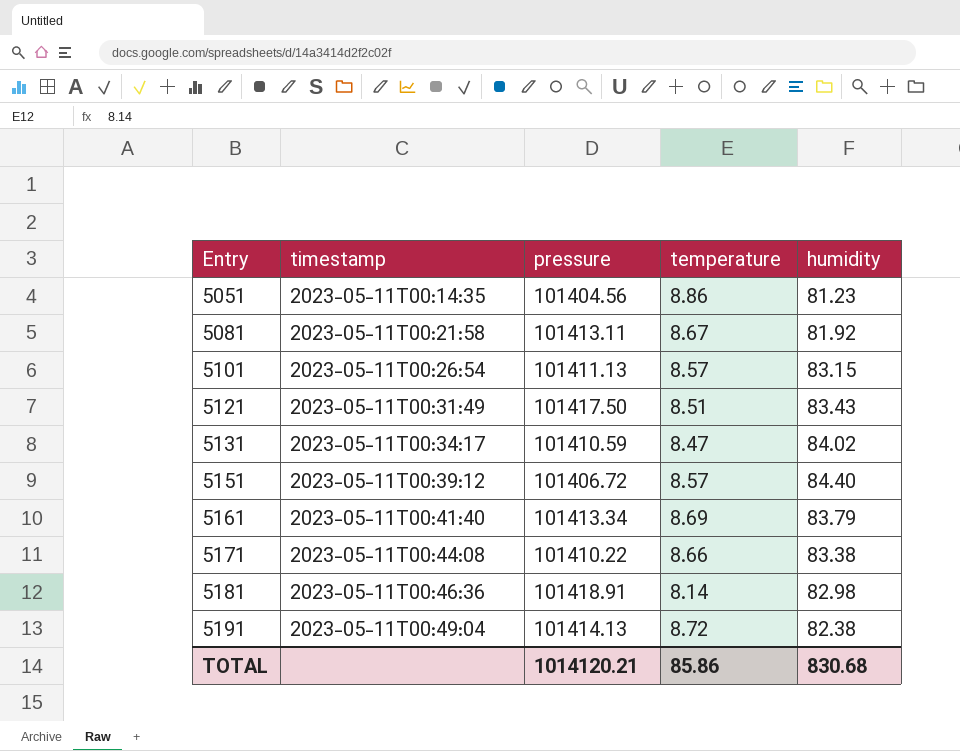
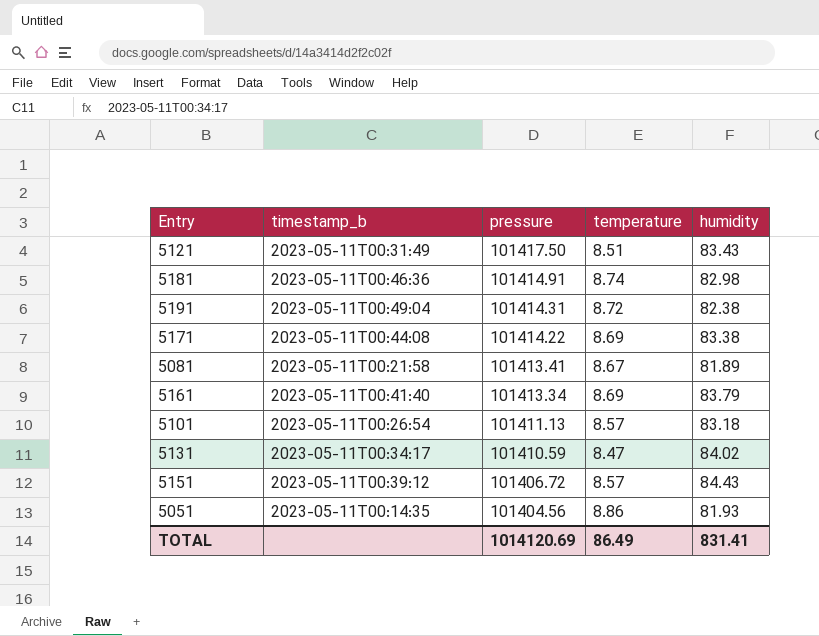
row order: Entry ascending -> pressure descending
column name: timestamp -> timestamp_b
5181 | pressure: 101418.91 -> 101414.91
5181 | temperature: 8.14 -> 8.74
5191 | pressure: 101414.13 -> 101414.31
5171 | pressure: 101410.22 -> 101414.22
5171 | temperature: 8.66 -> 8.69
5081 | pressure: 101413.11 -> 101413.41
5081 | humidity: 81.92 -> 81.89
5101 | humidity: 83.15 -> 83.18
5151 | humidity: 84.40 -> 84.43
5051 | humidity: 81.23 -> 81.93
TOTAL | pressure: 1014120.21 -> 1014120.69
TOTAL | temperature: 85.86 -> 86.49
TOTAL | humidity: 830.68 -> 831.41

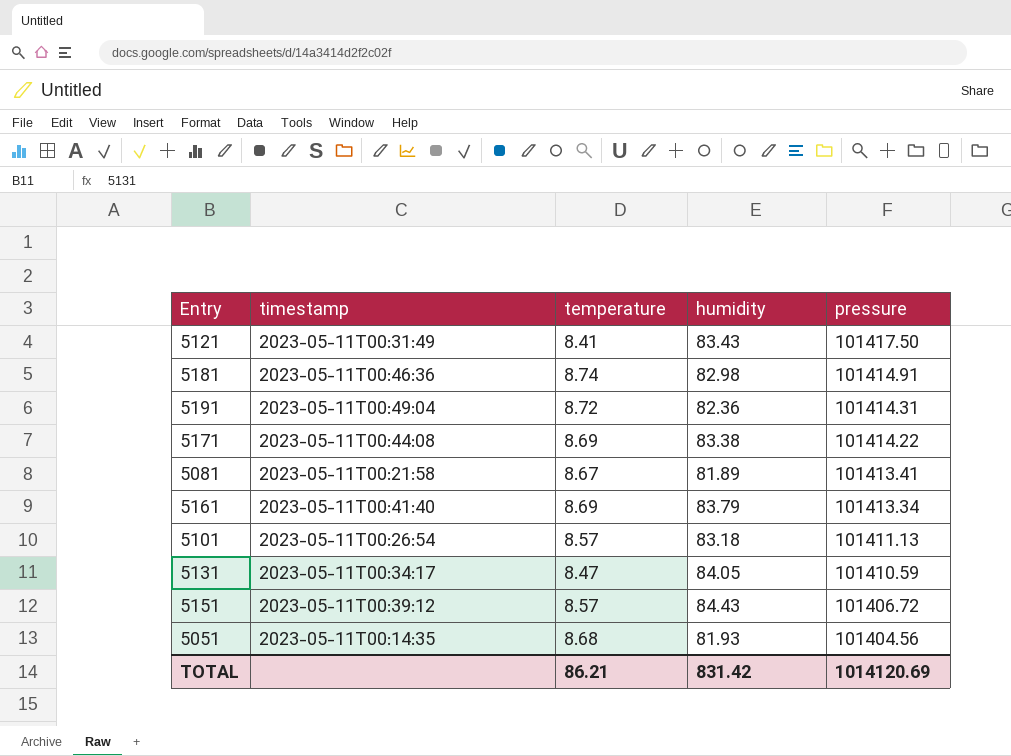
column name: timestamp_b -> timestamp
column pressure | position: 3 -> 5
5121 | temperature: 8.51 -> 8.41
5191 | humidity: 82.38 -> 82.36
5131 | humidity: 84.02 -> 84.05
5051 | temperature: 8.86 -> 8.68
TOTAL | temperature: 86.49 -> 86.21
TOTAL | humidity: 831.41 -> 831.42

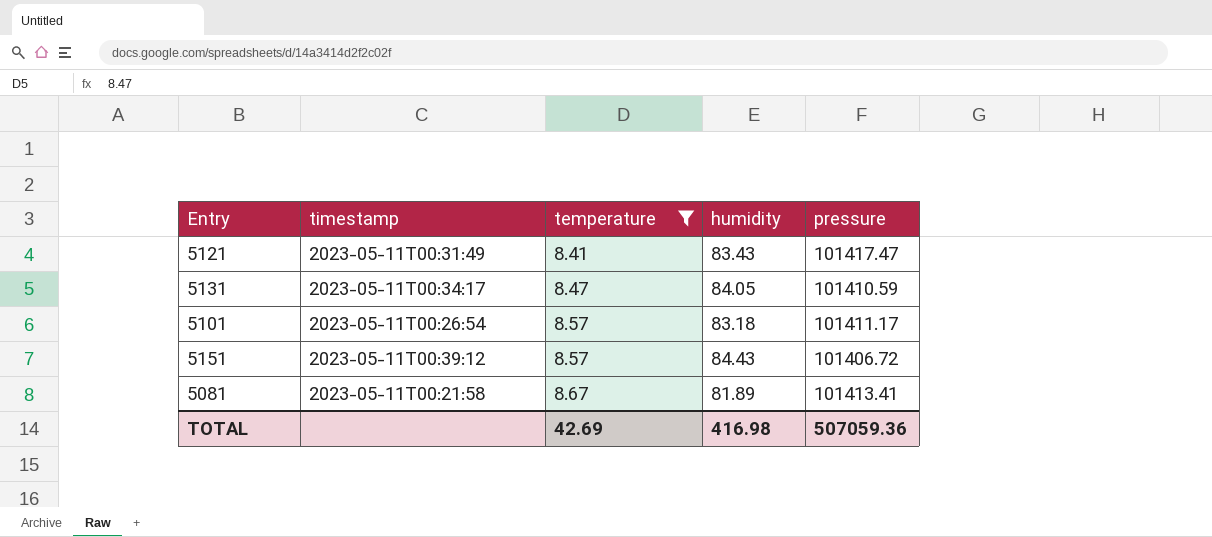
filter: none -> temperature <= 8.67
row order: pressure descending -> temperature ascending
5121 | pressure: 101417.50 -> 101417.47
5101 | pressure: 101411.13 -> 101411.17
TOTAL | temperature: 86.21 -> 42.69
TOTAL | humidity: 831.42 -> 416.98
TOTAL | pressure: 1014120.69 -> 507059.36

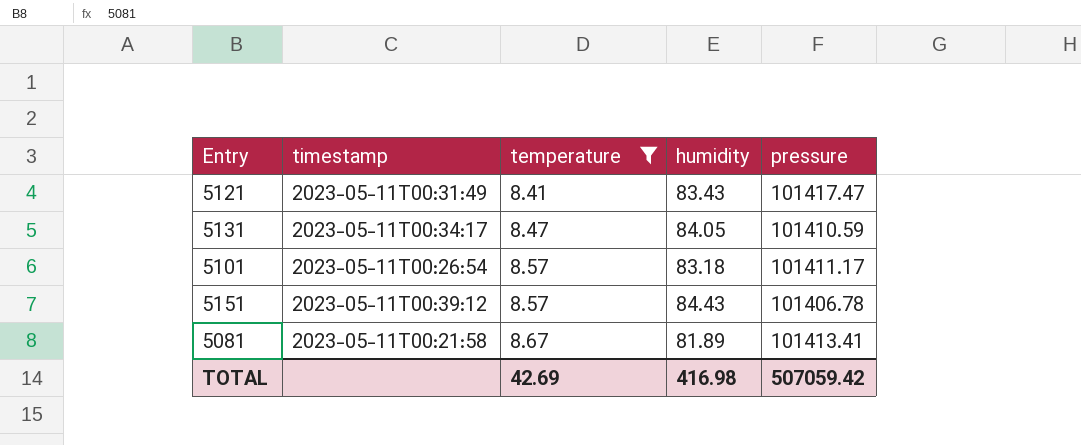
5151 | pressure: 101406.72 -> 101406.78
TOTAL | pressure: 507059.36 -> 507059.42

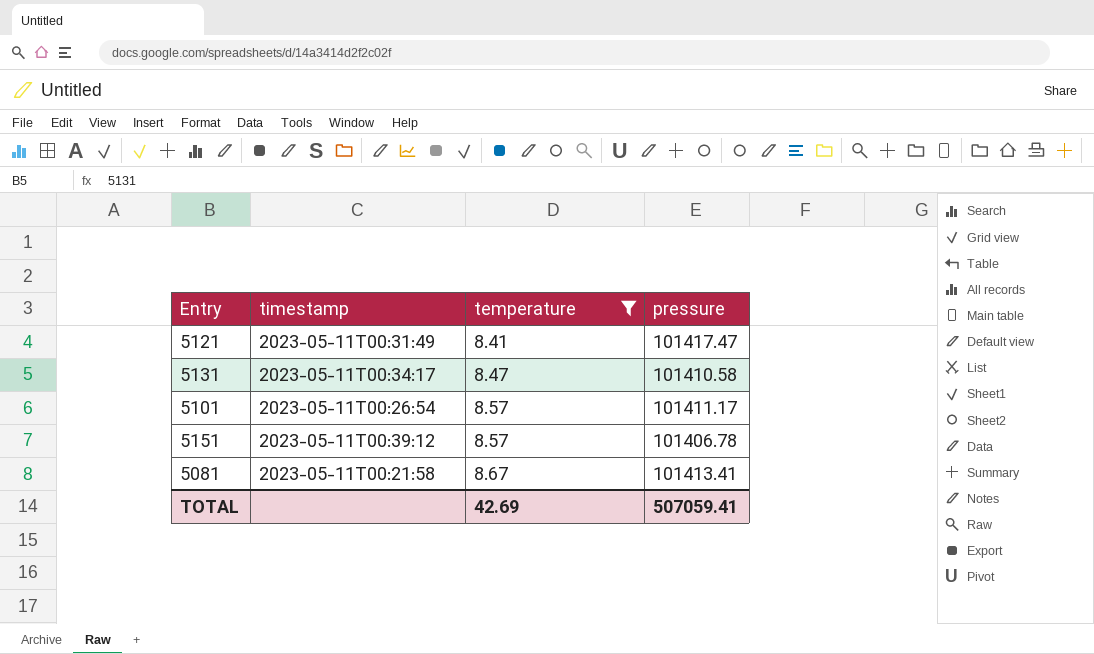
column humidity | position: 4 -> none
5131 | pressure: 101410.59 -> 101410.58
TOTAL | pressure: 507059.42 -> 507059.41

